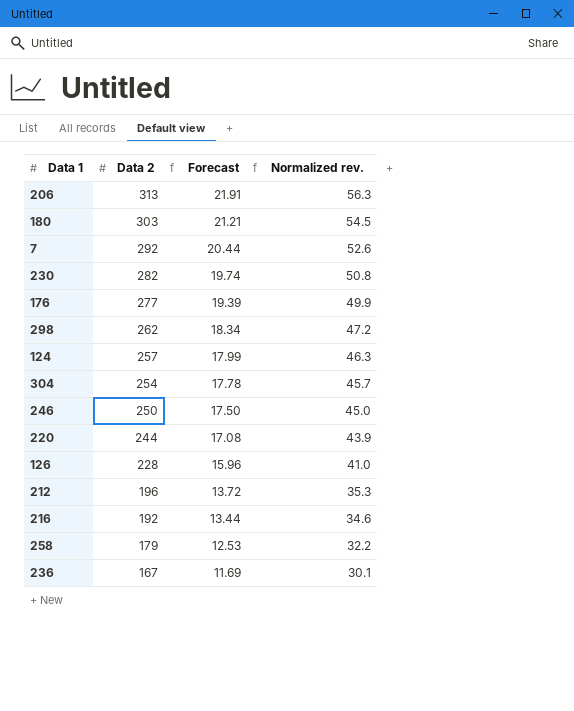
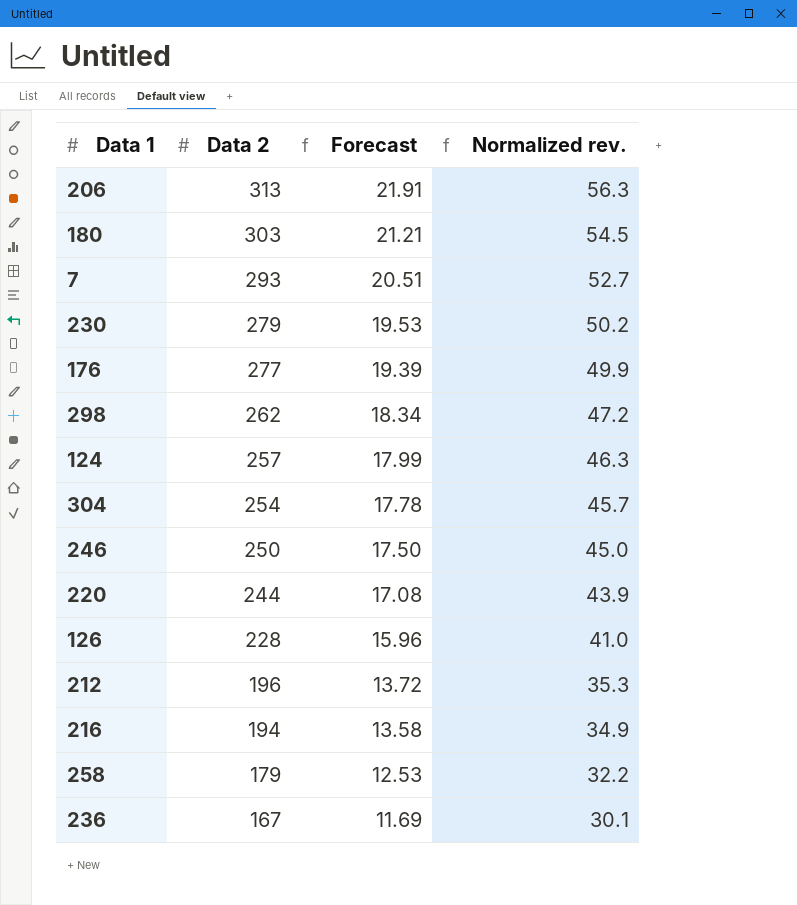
7 | Data 2: 292 -> 293
7 | Forecast: 20.44 -> 20.51
7 | Normalized rev.: 52.6 -> 52.7
230 | Data 2: 282 -> 279
230 | Forecast: 19.74 -> 19.53
230 | Normalized rev.: 50.8 -> 50.2
216 | Data 2: 192 -> 194
216 | Forecast: 13.44 -> 13.58
216 | Normalized rev.: 34.6 -> 34.9

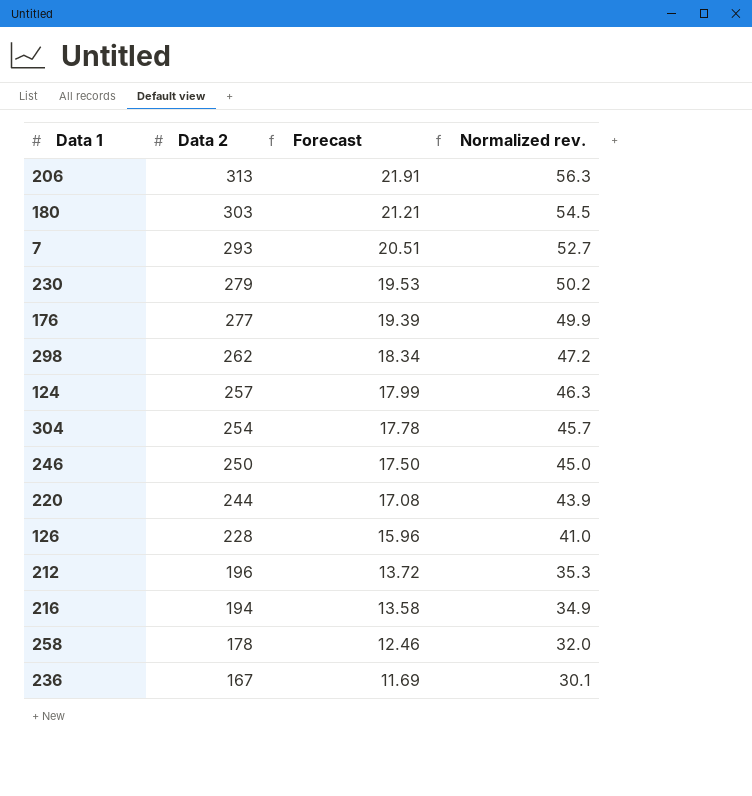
258 | Data 2: 179 -> 178
258 | Forecast: 12.53 -> 12.46
258 | Normalized rev.: 32.2 -> 32.0

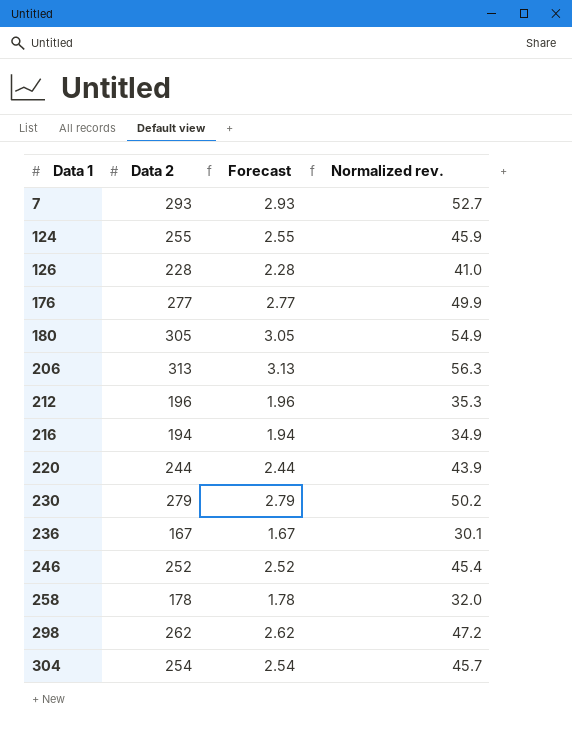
row order: Data 2 descending -> Data 1 ascending
column Forecast | formula: [Data 2] * 0.07 -> [Data 2] * 0.01
124 | Data 2: 257 -> 255
124 | Normalized rev.: 46.3 -> 45.9
180 | Data 2: 303 -> 305
180 | Normalized rev.: 54.5 -> 54.9
246 | Data 2: 250 -> 252
246 | Normalized rev.: 45.0 -> 45.4

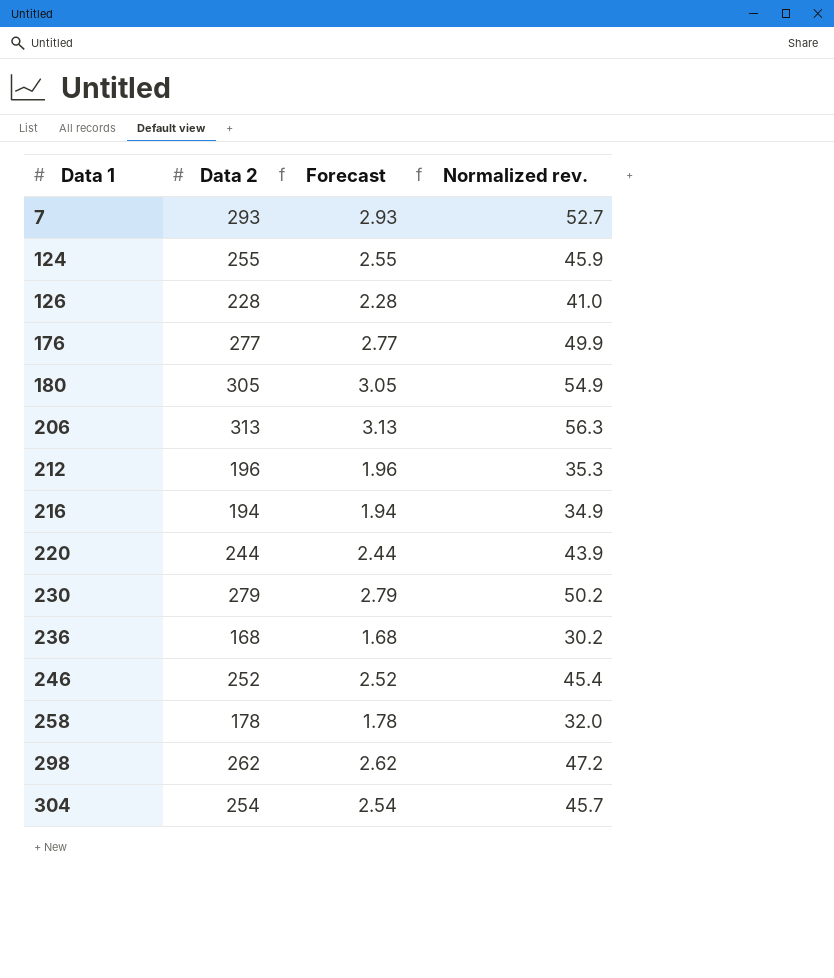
236 | Data 2: 167 -> 168
236 | Forecast: 1.67 -> 1.68
236 | Normalized rev.: 30.1 -> 30.2

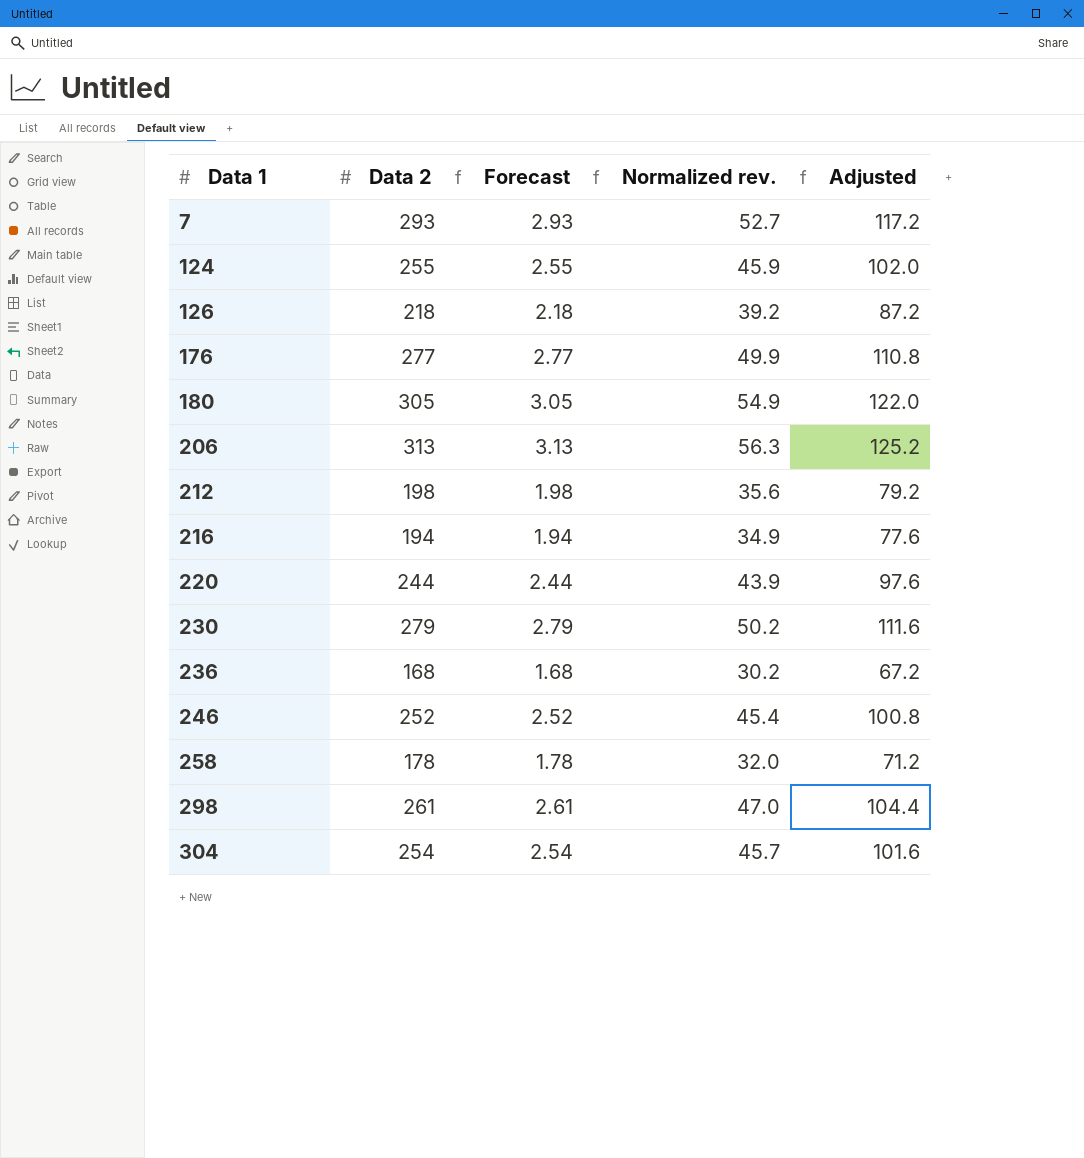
column Adjusted | formula: none -> [Data 2] * 0.4
126 | Data 2: 228 -> 218
126 | Forecast: 2.28 -> 2.18
126 | Normalized rev.: 41.0 -> 39.2
212 | Data 2: 196 -> 198
212 | Forecast: 1.96 -> 1.98
212 | Normalized rev.: 35.3 -> 35.6
298 | Data 2: 262 -> 261
298 | Forecast: 2.62 -> 2.61
298 | Normalized rev.: 47.2 -> 47.0

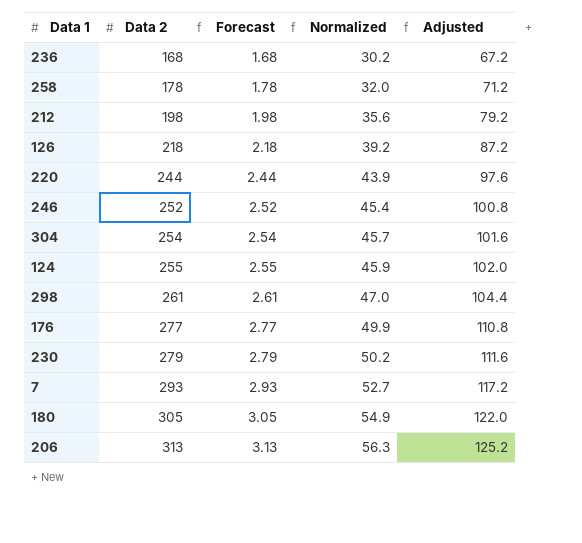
row order: Data 1 ascending -> Data 2 ascending
column name: Normalized rev. -> Normalized
row 216: 194 | 1.94 | 34.9 | 77.6 -> none

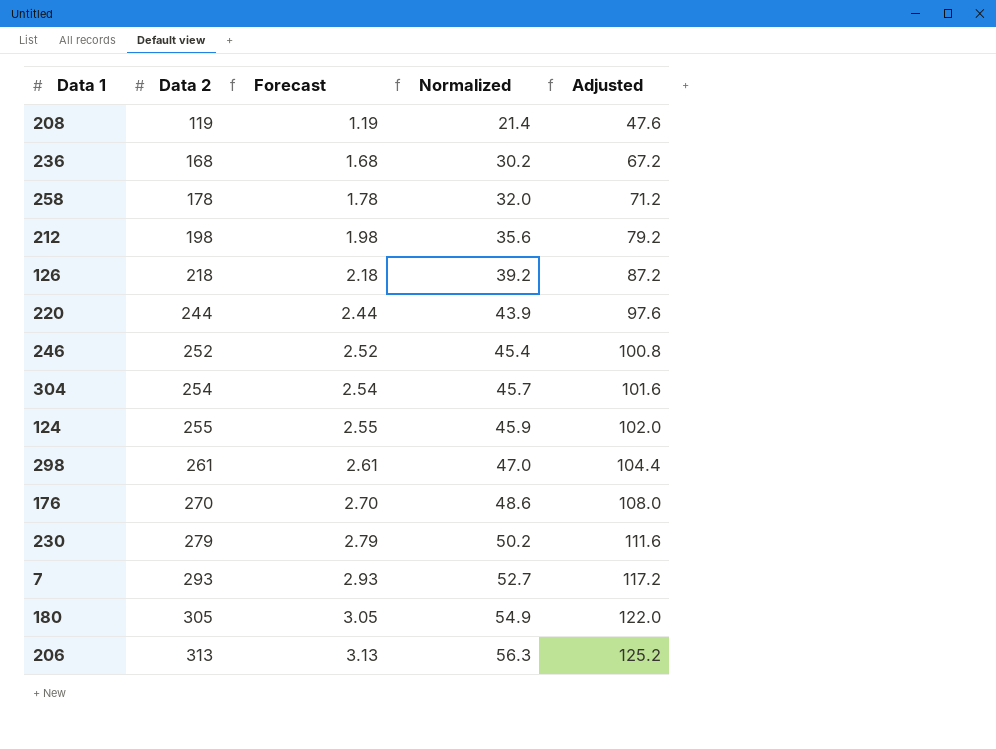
row 208: none -> 119 | 1.19 | 21.4 | 47.6
176 | Data 2: 277 -> 270
176 | Forecast: 2.77 -> 2.70
176 | Normalized: 49.9 -> 48.6
176 | Adjusted: 110.8 -> 108.0

